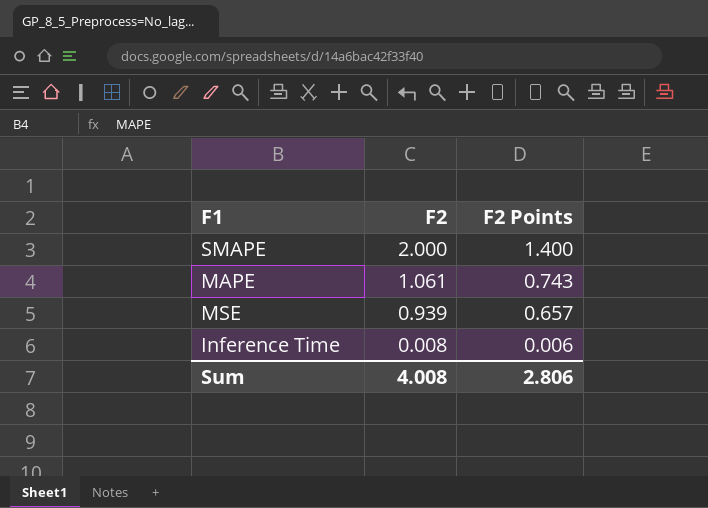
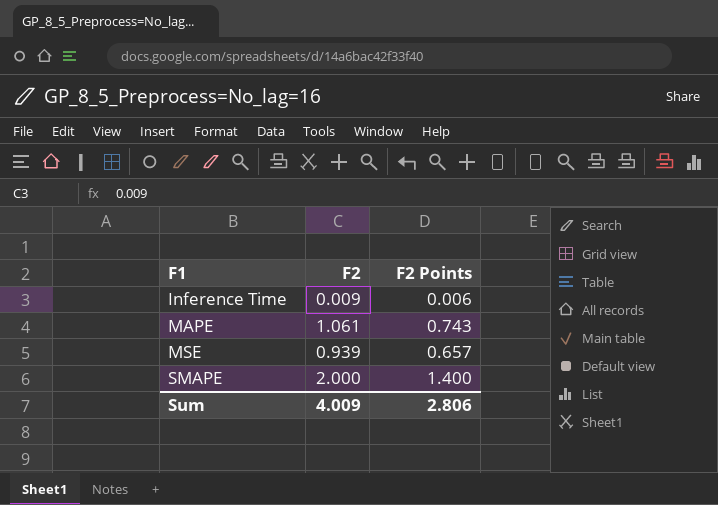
row order: F2 descending -> F1 ascending
Inference Time | F2: 0.008 -> 0.009
Sum | F2: 4.008 -> 4.009

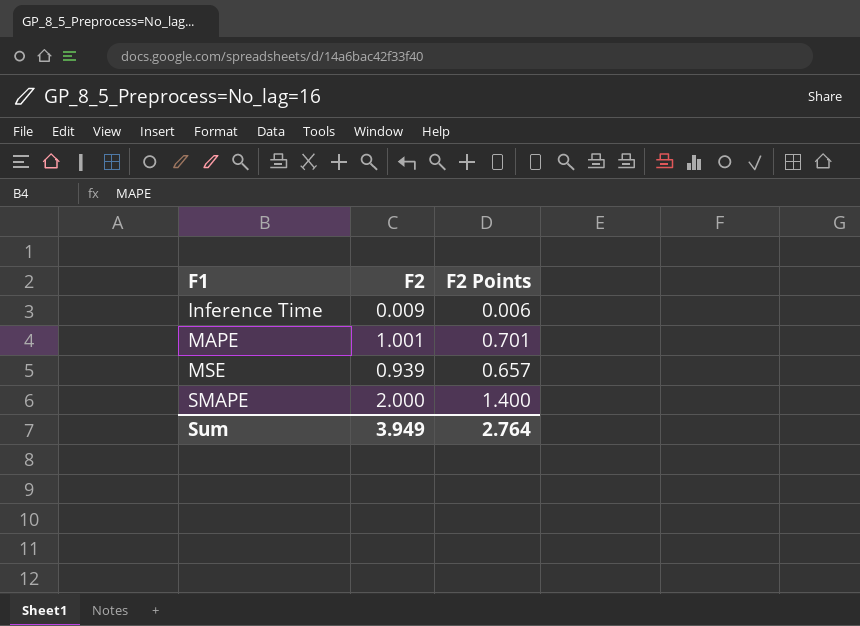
MAPE | F2: 1.061 -> 1.001
MAPE | F2 Points: 0.743 -> 0.701
Sum | F2: 4.009 -> 3.949
Sum | F2 Points: 2.806 -> 2.764

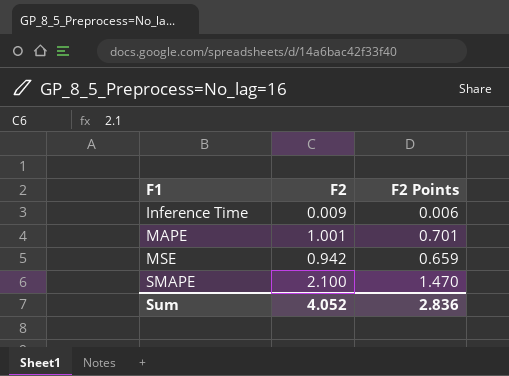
MSE | F2: 0.939 -> 0.942
MSE | F2 Points: 0.657 -> 0.659
SMAPE | F2: 2.000 -> 2.100
SMAPE | F2 Points: 1.400 -> 1.470
Sum | F2: 3.949 -> 4.052
Sum | F2 Points: 2.764 -> 2.836

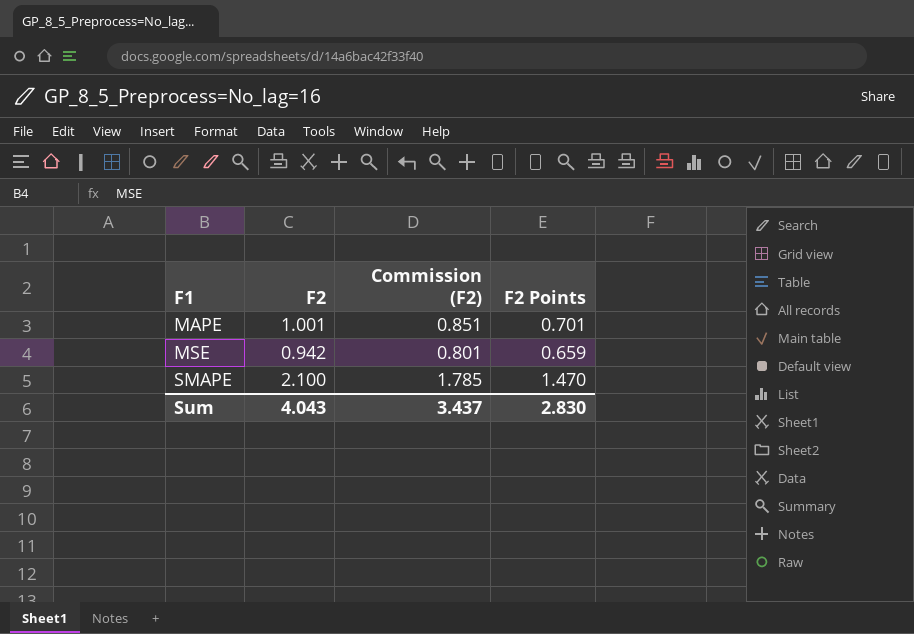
column Commission (F2) | formula: none -> [F2] * 0.85
row Inference Time: 0.009 | 0.006 -> none
Sum | F2: 4.052 -> 4.043
Sum | F2 Points: 2.836 -> 2.830

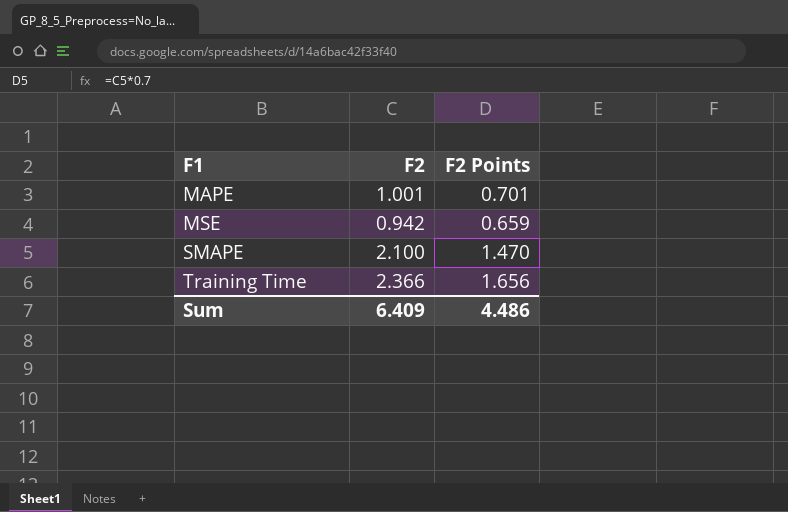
column Commission (F2) | formula: [F2] * 0.85 -> none
row Training Time: none -> 2.366 | 1.656
Sum | F2: 4.043 -> 6.409
Sum | F2 Points: 2.830 -> 4.486

